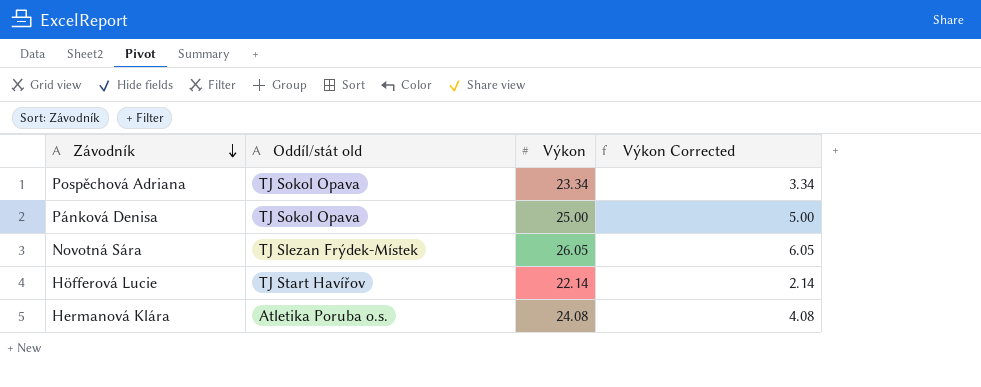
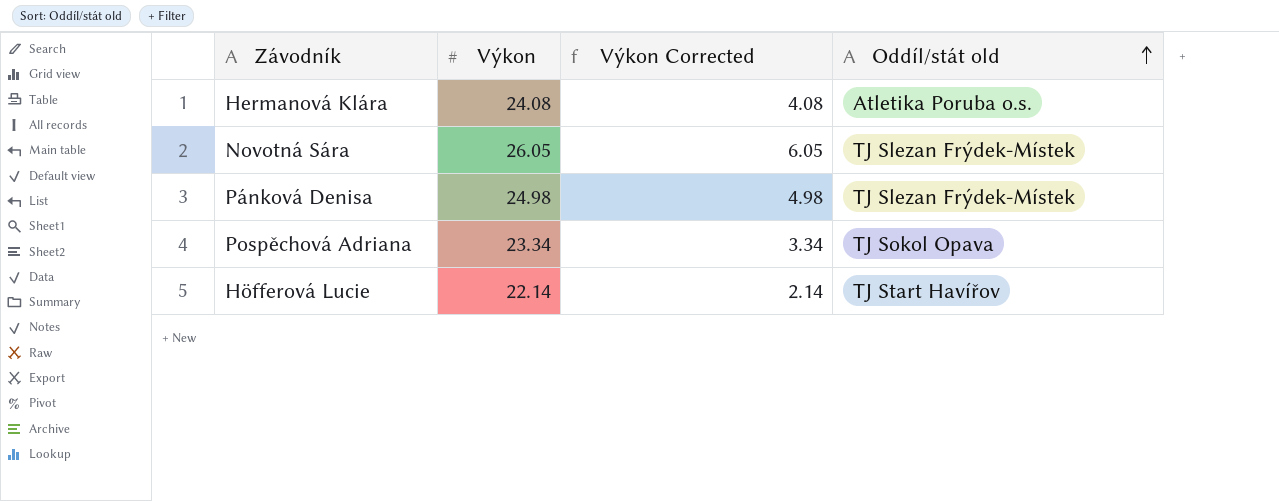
row order: Závodník descending -> Oddíl/stát old ascending
column Oddíl/stát old | position: 2 -> 4
Pánková Denisa | Výkon: 25.00 -> 24.98
Pánková Denisa | Výkon Corrected: 5.00 -> 4.98
Pánková Denisa | Oddíl/stát old: TJ Sokol Opava -> TJ Slezan Frýdek-Místek

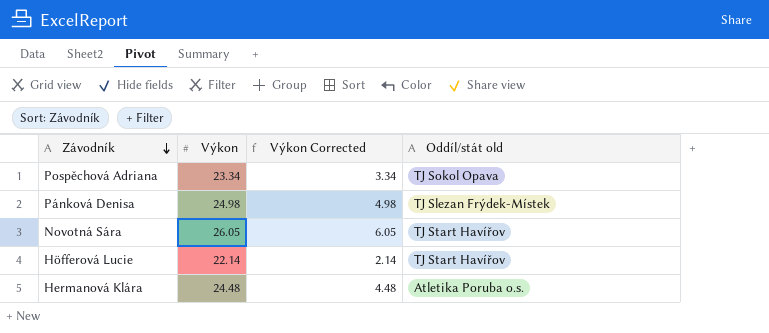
row order: Oddíl/stát old ascending -> Závodník descending
Novotná Sára | Oddíl/stát old: TJ Slezan Frýdek-Místek -> TJ Start Havířov
Hermanová Klára | Výkon: 24.08 -> 24.48
Hermanová Klára | Výkon Corrected: 4.08 -> 4.48

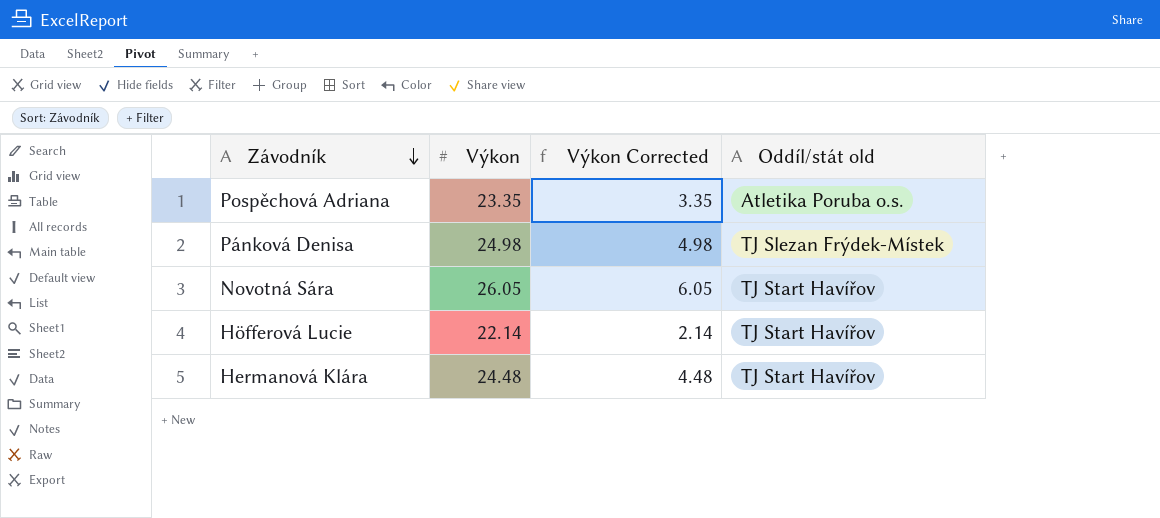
Pospěchová Adriana | Výkon: 23.34 -> 23.35
Pospěchová Adriana | Výkon Corrected: 3.34 -> 3.35
Pospěchová Adriana | Oddíl/stát old: TJ Sokol Opava -> Atletika Poruba o.s.
Hermanová Klára | Oddíl/stát old: Atletika Poruba o.s. -> TJ Start Havířov

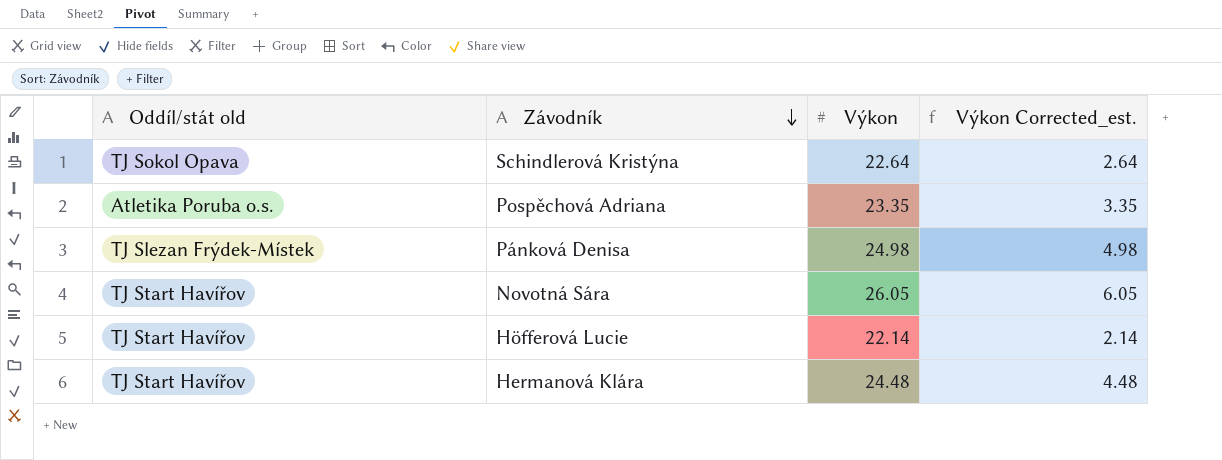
column Oddíl/stát old | position: 4 -> 1
column name: Výkon Corrected -> Výkon Corrected_est.
row Schindlerová Kristýna: none -> TJ Sokol Opava | 22.64 | 2.64

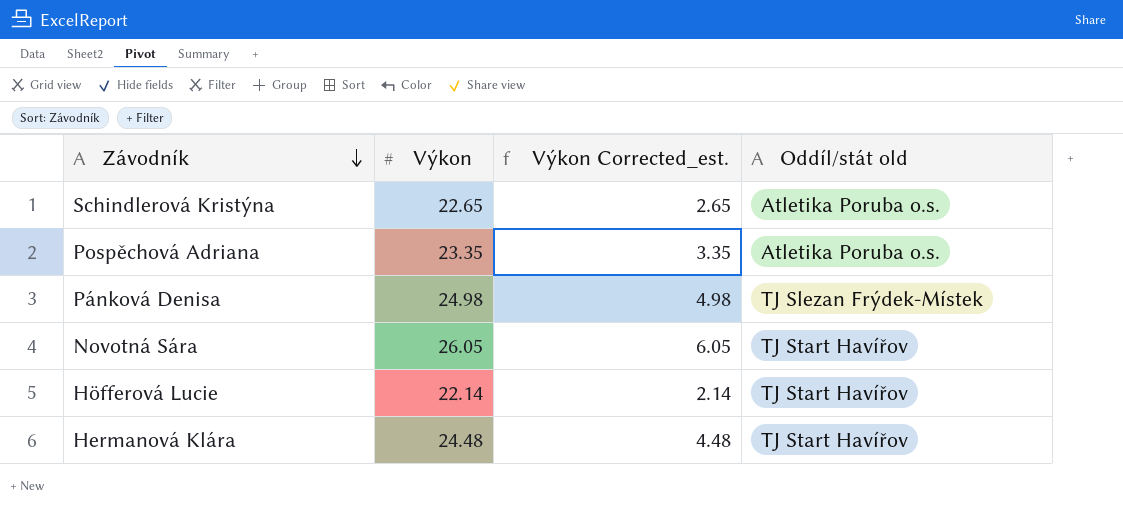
column Oddíl/stát old | position: 1 -> 4
Schindlerová Kristýna | Výkon: 22.64 -> 22.65
Schindlerová Kristýna | Výkon Corrected_est.: 2.64 -> 2.65
Schindlerová Kristýna | Oddíl/stát old: TJ Sokol Opava -> Atletika Poruba o.s.

